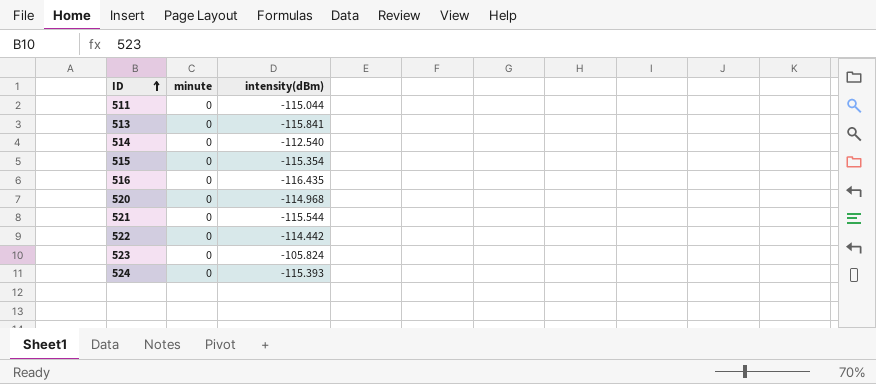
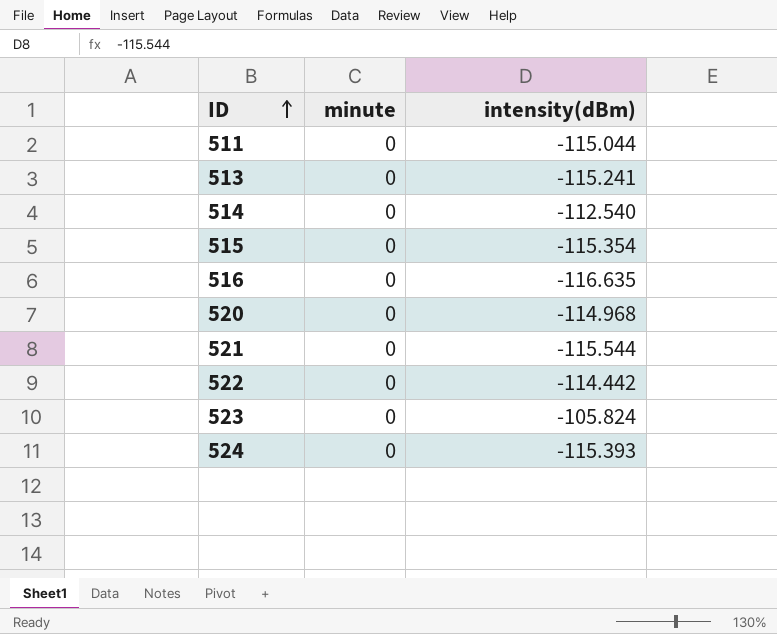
513 | intensity(dBm): -115.841 -> -115.241
516 | intensity(dBm): -116.435 -> -116.635

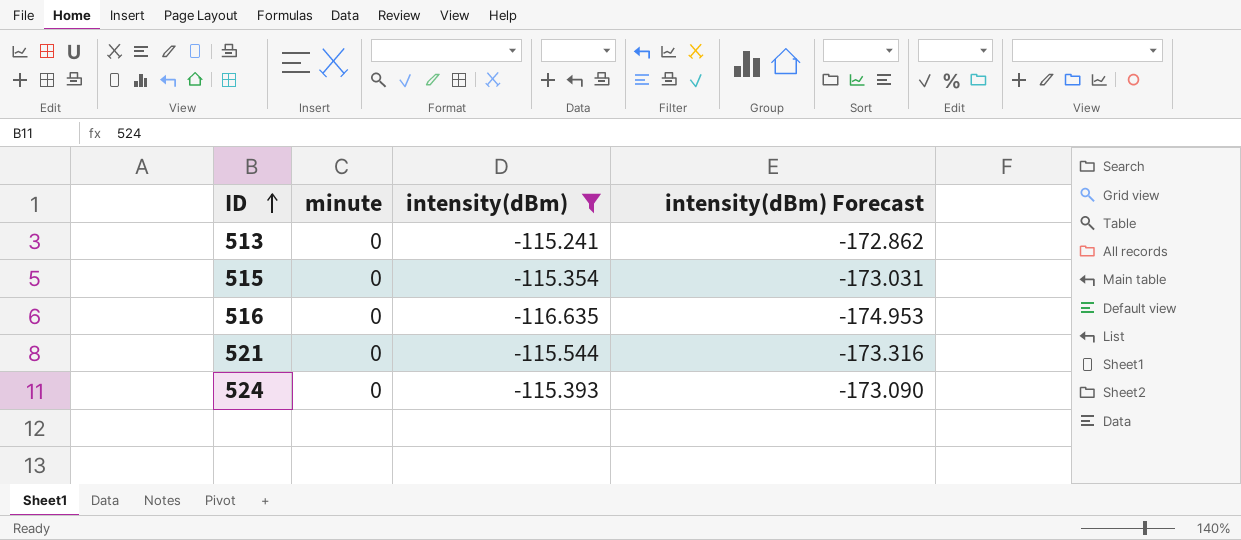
filter: none -> intensity(dBm) <= -115.241
column intensity(dBm) Forecast | formula: none -> [intensity(dBm)] * 1.5

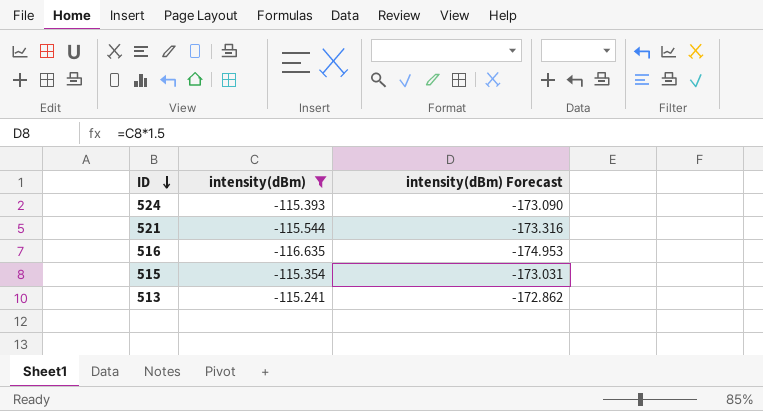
row order: ID ascending -> ID descending
column minute | position: 2 -> none

